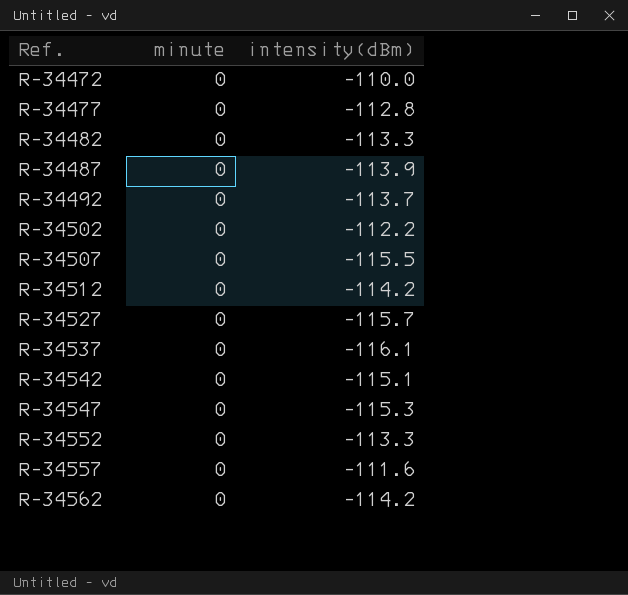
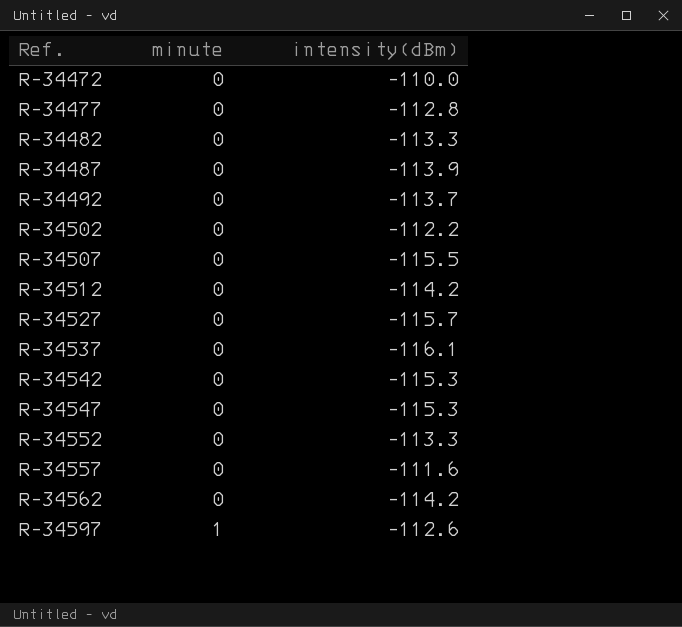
R-34542 | intensity(dBm): -115.1 -> -115.3
row R-34597: none -> 1 | -112.6

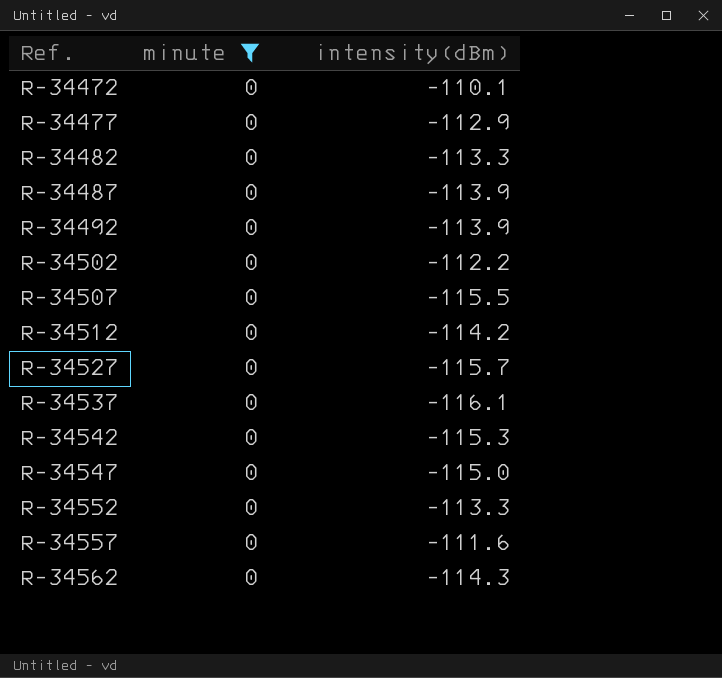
filter: none -> minute = 0
R-34472 | intensity(dBm): -110.0 -> -110.1
R-34477 | intensity(dBm): -112.8 -> -112.9
R-34492 | intensity(dBm): -113.7 -> -113.9
R-34547 | intensity(dBm): -115.3 -> -115.0
R-34562 | intensity(dBm): -114.2 -> -114.3

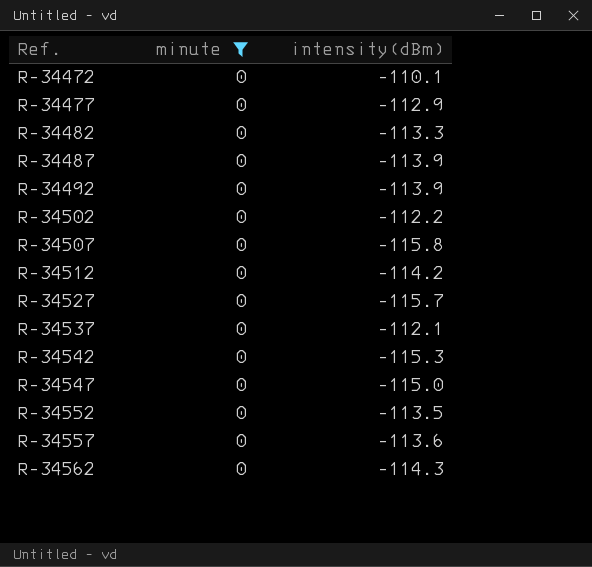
R-34507 | intensity(dBm): -115.5 -> -115.8
R-34537 | intensity(dBm): -116.1 -> -112.1
R-34552 | intensity(dBm): -113.3 -> -113.5
R-34557 | intensity(dBm): -111.6 -> -113.6

